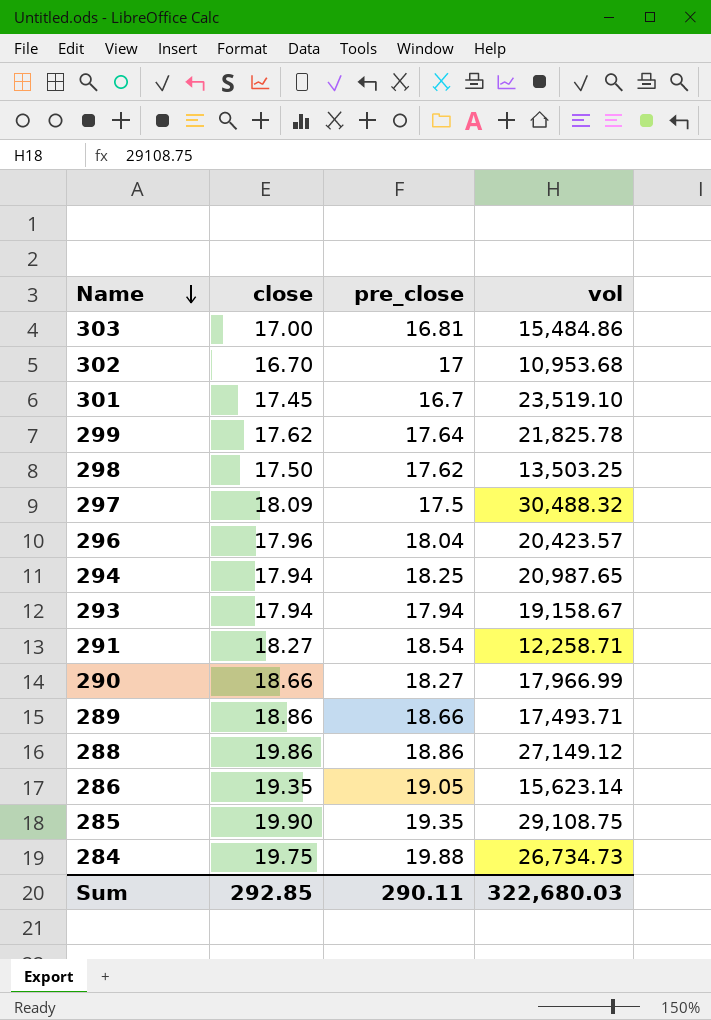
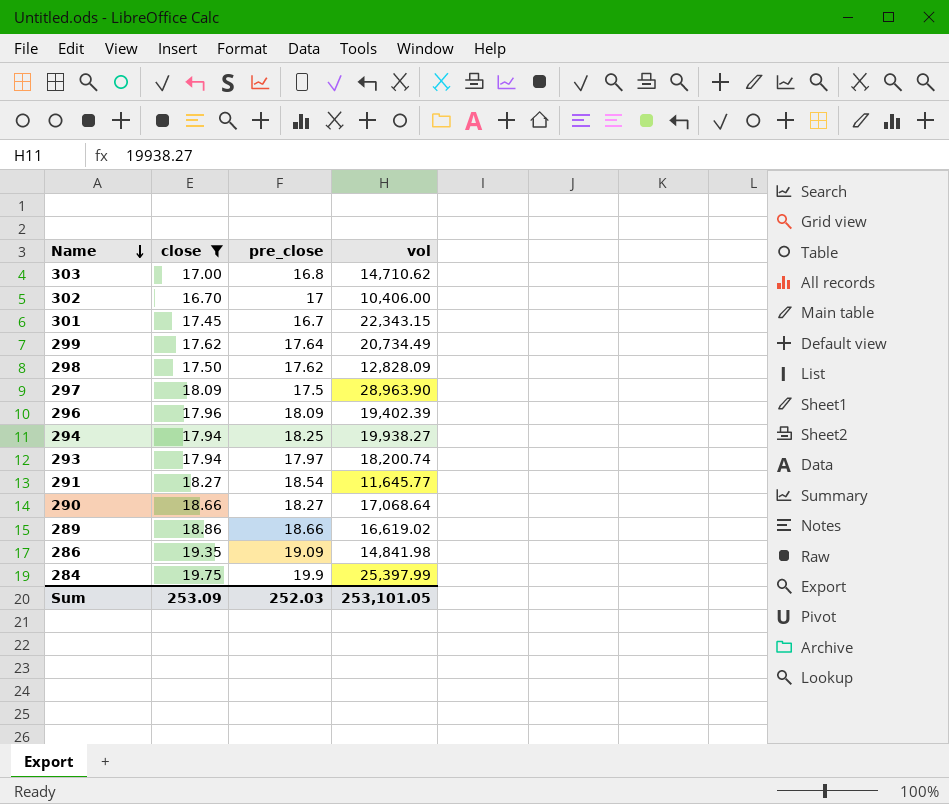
filter: none -> close <= 19.75
303 | pre_close: 16.81 -> 16.8
303 | vol: 15,484.86 -> 14,710.62
302 | vol: 10,953.68 -> 10,406.00
301 | vol: 23,519.10 -> 22,343.15
299 | vol: 21,825.78 -> 20,734.49
298 | vol: 13,503.25 -> 12,828.09
297 | vol: 30,488.32 -> 28,963.90
296 | pre_close: 18.04 -> 18.09
296 | vol: 20,423.57 -> 19,402.39
294 | vol: 20,987.65 -> 19,938.27
293 | pre_close: 17.94 -> 17.97
293 | vol: 19,158.67 -> 18,200.74
291 | vol: 12,258.71 -> 11,645.77
290 | vol: 17,966.99 -> 17,068.64
289 | vol: 17,493.71 -> 16,619.02
286 | pre_close: 19.05 -> 19.09
286 | vol: 15,623.14 -> 14,841.98
284 | pre_close: 19.88 -> 19.9
284 | vol: 26,734.73 -> 25,397.99
Sum | close: 292.85 -> 253.09
Sum | pre_close: 290.11 -> 252.03
Sum | vol: 322,680.03 -> 253,101.05

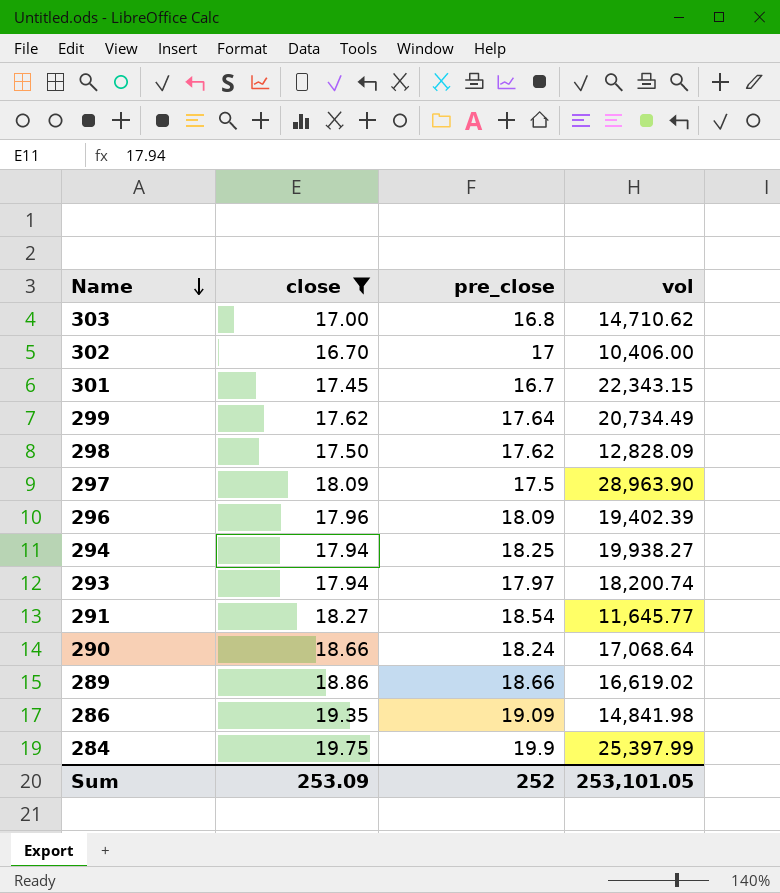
290 | pre_close: 18.27 -> 18.24
Sum | pre_close: 252.03 -> 252

